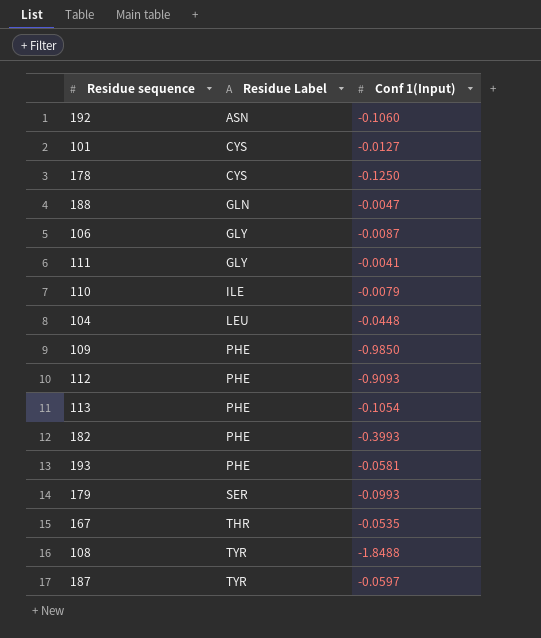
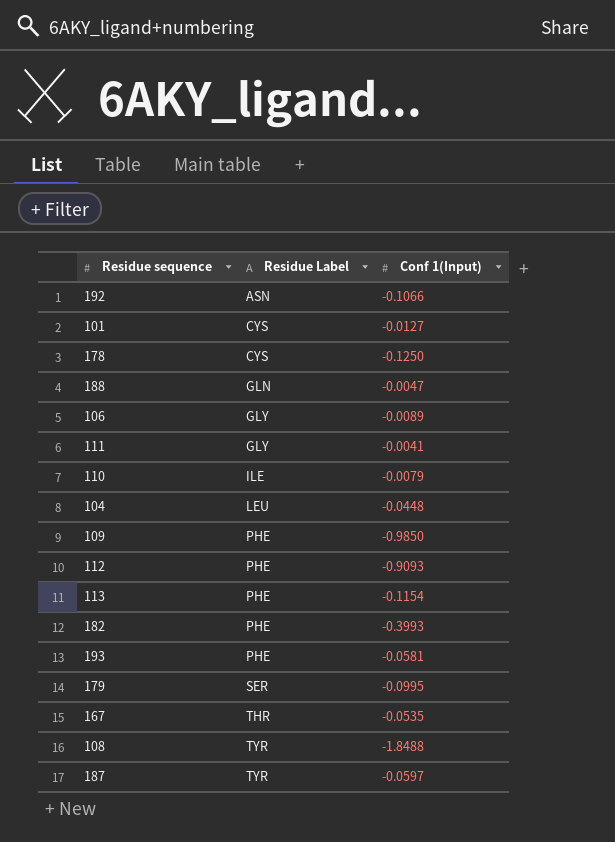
192 | Conf 1(Input): -0.1060 -> -0.1066
106 | Conf 1(Input): -0.0087 -> -0.0089
113 | Conf 1(Input): -0.1054 -> -0.1154
179 | Conf 1(Input): -0.0993 -> -0.0995

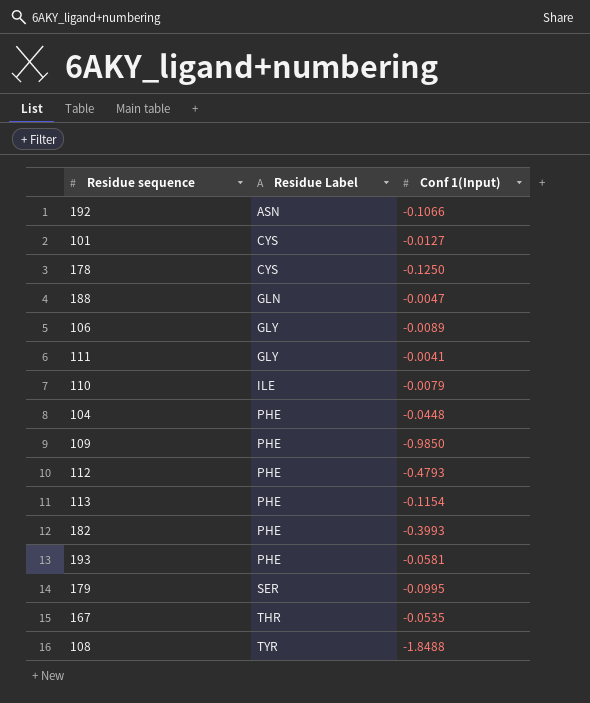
row 187: TYR | -0.0597 -> none
104 | Residue Label: LEU -> PHE
112 | Conf 1(Input): -0.9093 -> -0.4793

